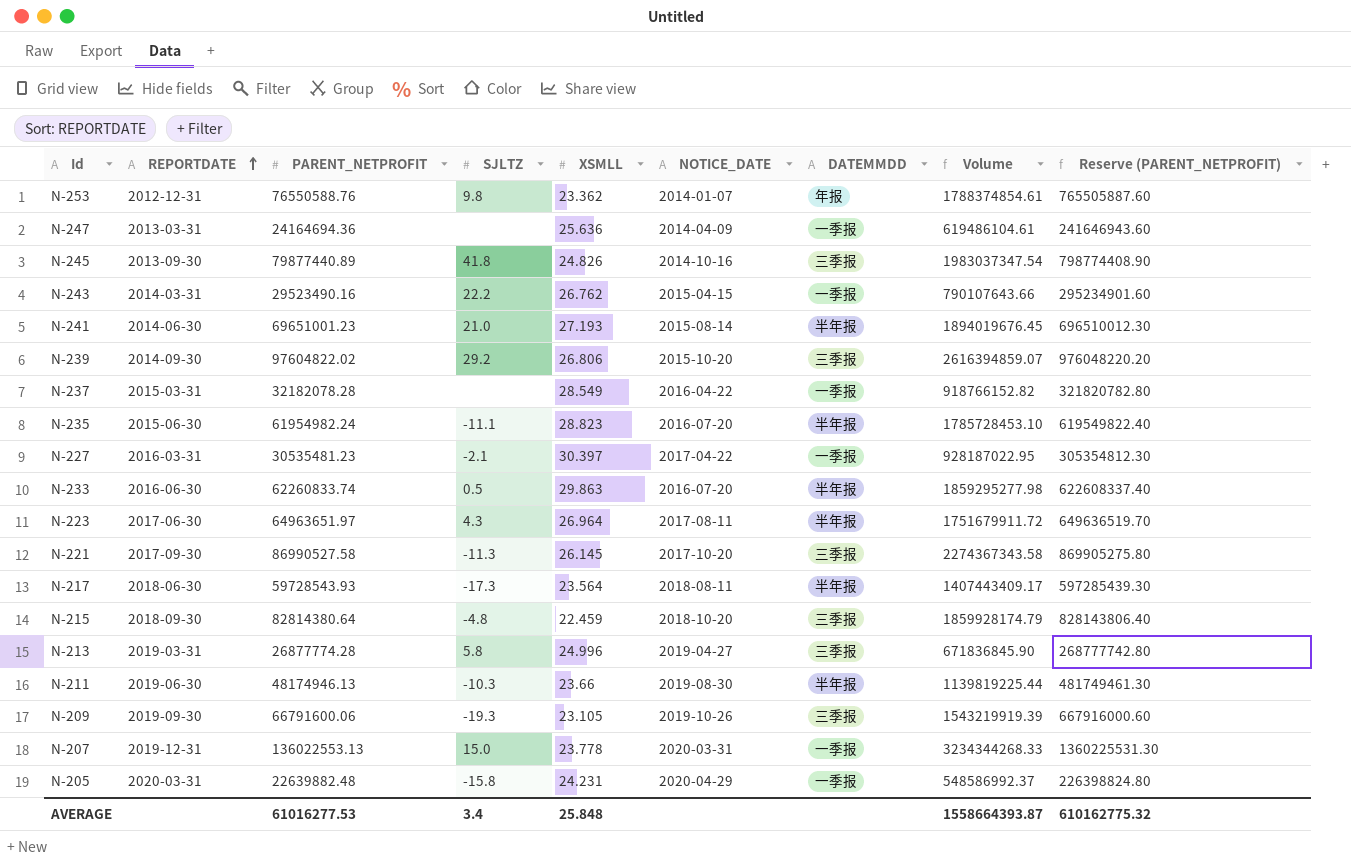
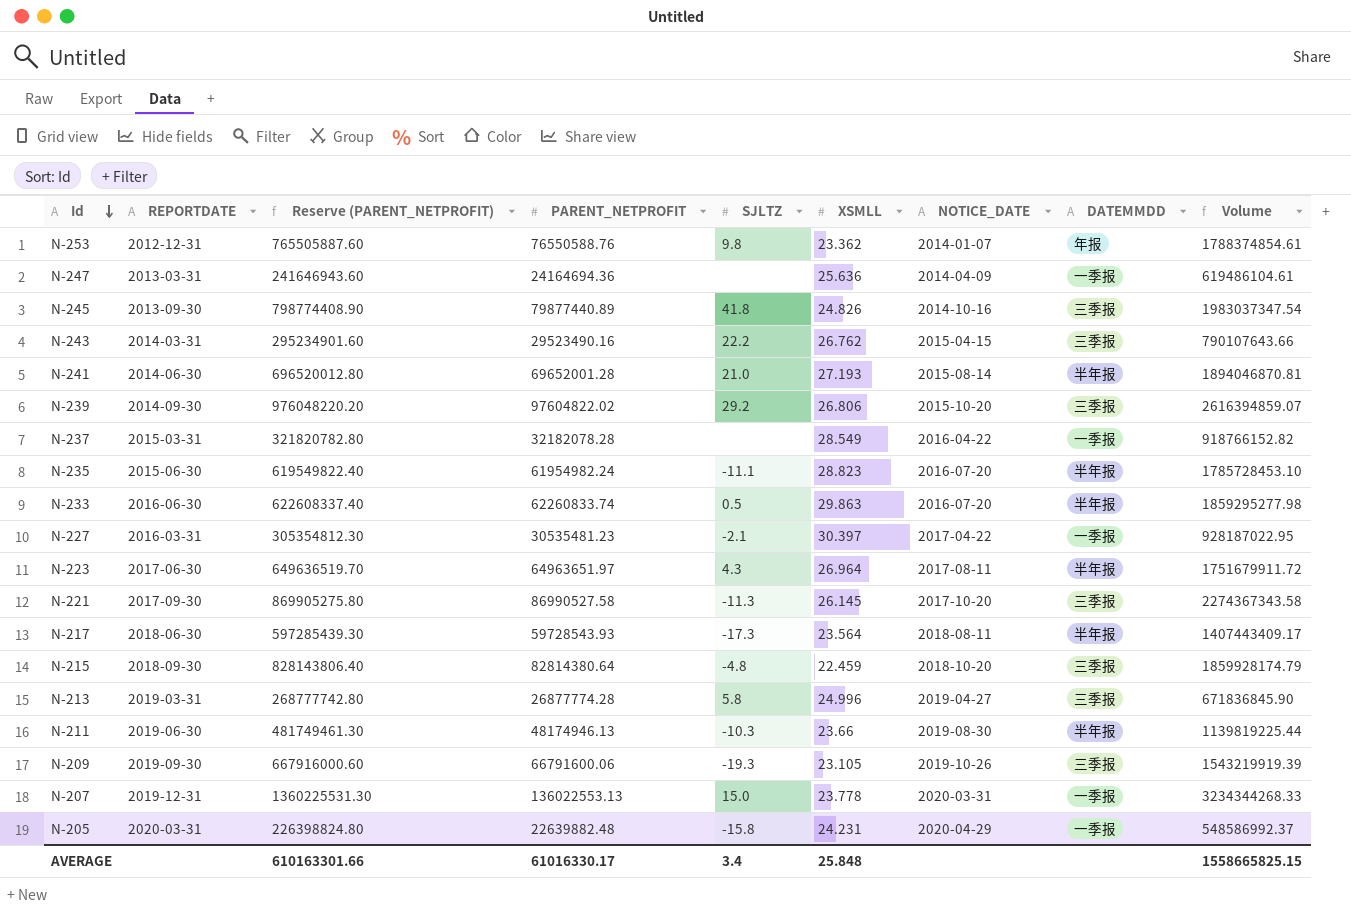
row order: REPORTDATE ascending -> Id descending
column Reserve (PARENT_NETPROFIT) | position: 9 -> 3
N-243 | DATEMMDD: 一季报 -> 三季报
N-241 | Reserve (PARENT_NETPROFIT): 696510012.30 -> 696520012.80
N-241 | PARENT_NETPROFIT: 69651001.23 -> 69652001.28
N-241 | Volume: 1894019676.45 -> 1894046870.81
AVERAGE | Reserve (PARENT_NETPROFIT): 610162775.32 -> 610163301.66
AVERAGE | PARENT_NETPROFIT: 61016277.53 -> 61016330.17
AVERAGE | Volume: 1558664393.87 -> 1558665825.15

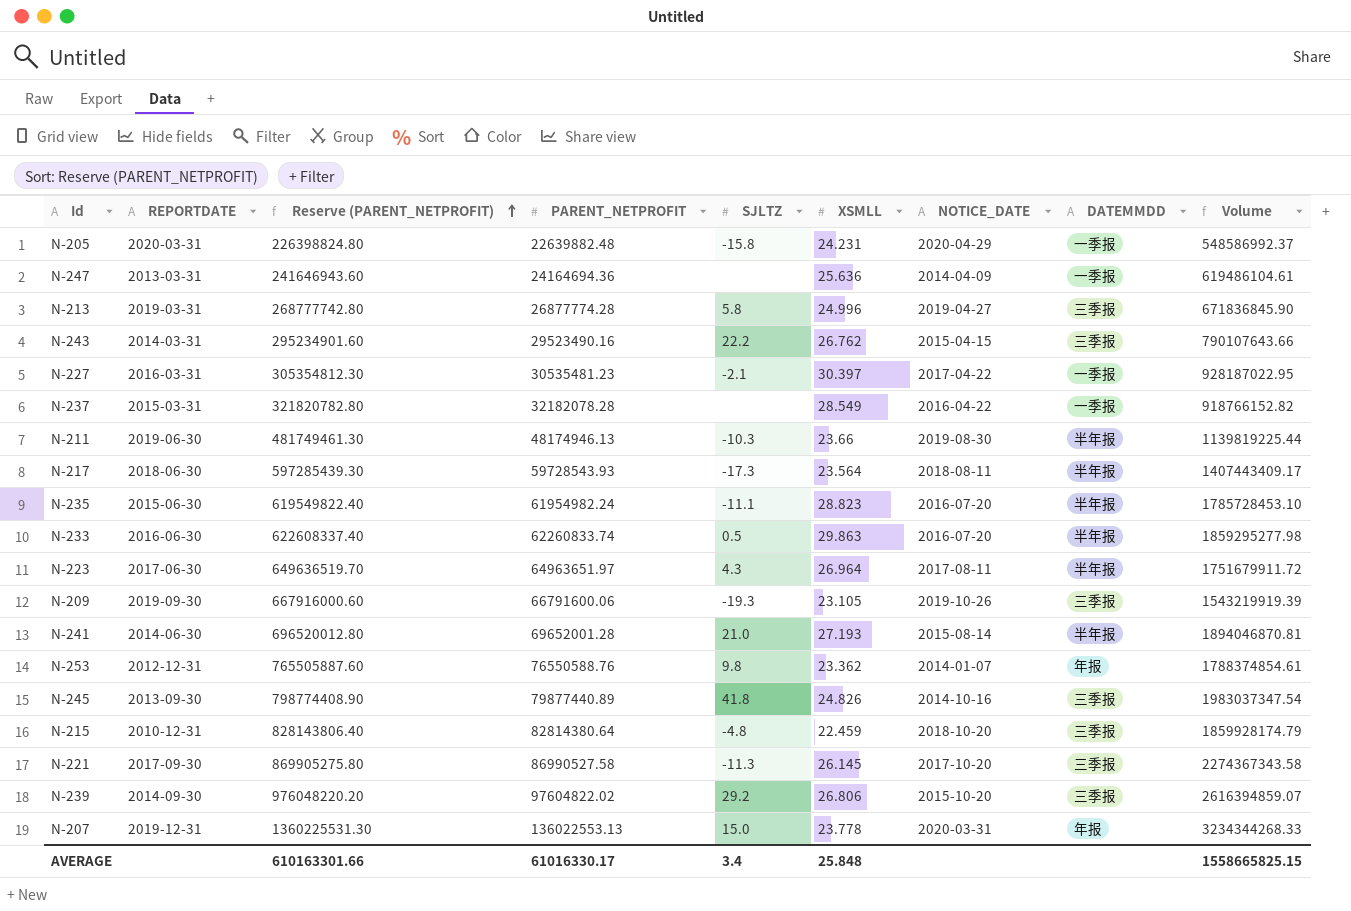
row order: Id descending -> Reserve (PARENT_NETPROFIT) ascending
N-215 | REPORTDATE: 2018-09-30 -> 2010-12-31
N-207 | DATEMMDD: 一季报 -> 年报

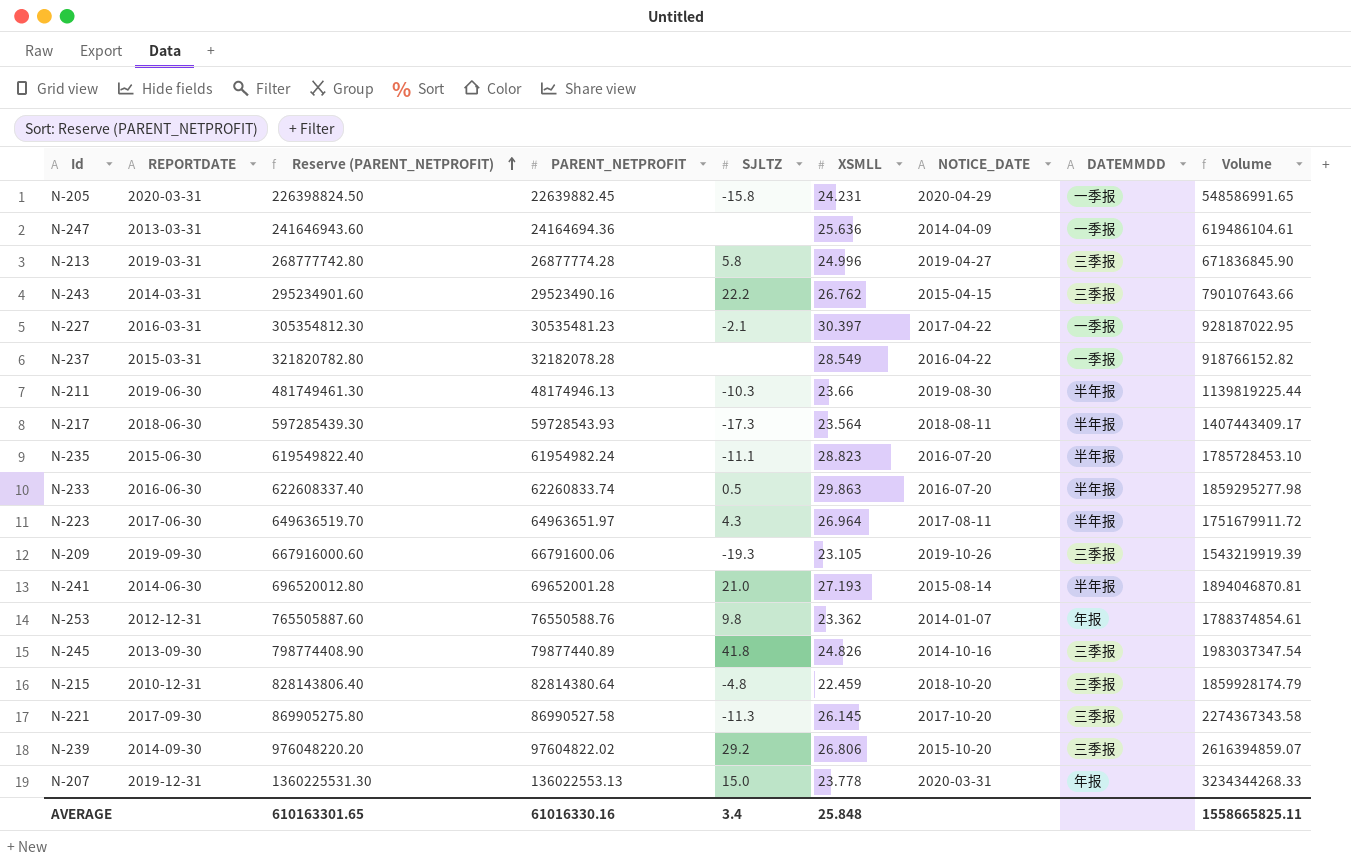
N-205 | Reserve (PARENT_NETPROFIT): 226398824.80 -> 226398824.50
N-205 | PARENT_NETPROFIT: 22639882.48 -> 22639882.45
N-205 | Volume: 548586992.37 -> 548586991.65
AVERAGE | Reserve (PARENT_NETPROFIT): 610163301.66 -> 610163301.65
AVERAGE | PARENT_NETPROFIT: 61016330.17 -> 61016330.16
AVERAGE | Volume: 1558665825.15 -> 1558665825.11

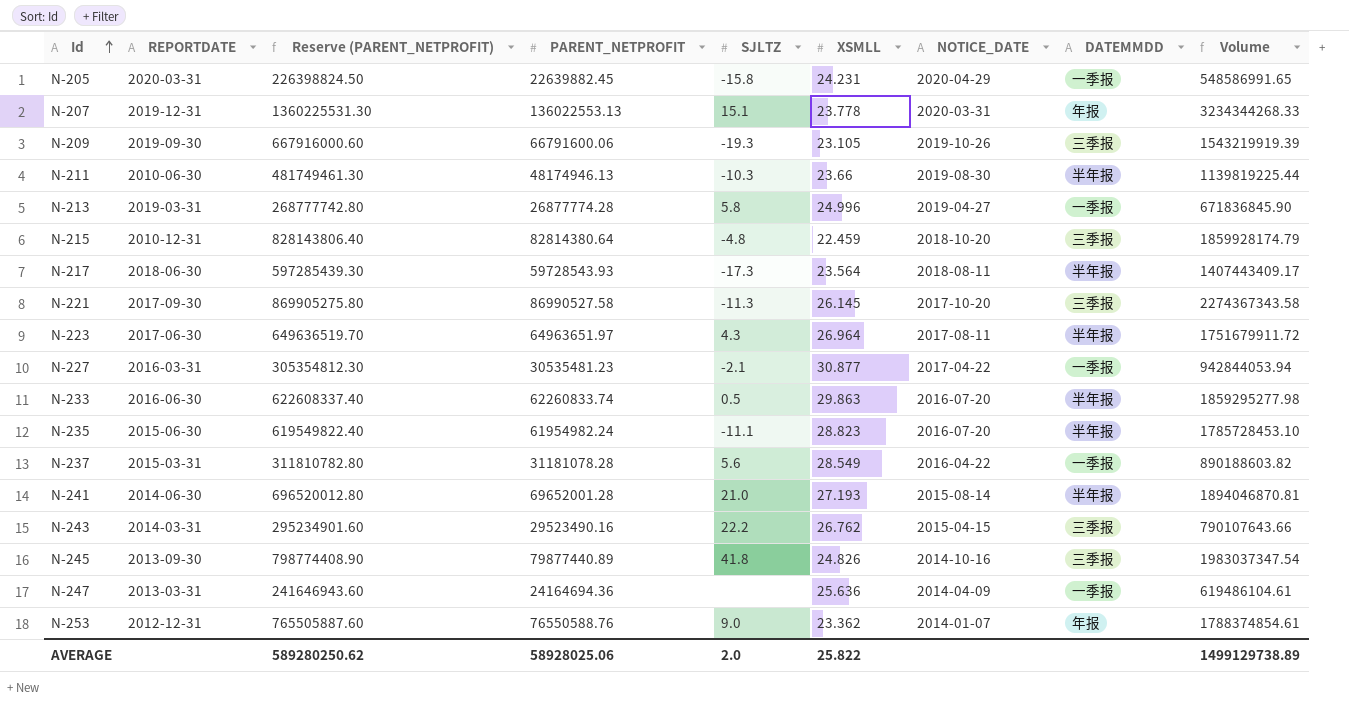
row order: Reserve (PARENT_NETPROFIT) ascending -> Id ascending
row N-239: 2014-09-30 | 976048220.20 | 97604822.02 | 29.2 | 26.806 | 2015-10-20 | 三季报 | 2616394859.07 -> none
N-207 | SJLTZ: 15.0 -> 15.1
N-211 | REPORTDATE: 2019-06-30 -> 2010-06-30
N-213 | DATEMMDD: 三季报 -> 一季报
N-227 | XSMLL: 30.397 -> 30.877
N-227 | Volume: 928187022.95 -> 942844053.94
N-237 | Reserve (PARENT_NETPROFIT): 321820782.80 -> 311810782.80
N-237 | PARENT_NETPROFIT: 32182078.28 -> 31181078.28
N-237 | SJLTZ: none -> 5.6
N-237 | Volume: 918766152.82 -> 890188603.82
N-253 | SJLTZ: 9.8 -> 9.0
AVERAGE | Reserve (PARENT_NETPROFIT): 610163301.65 -> 589280250.62
AVERAGE | PARENT_NETPROFIT: 61016330.16 -> 58928025.06
AVERAGE | SJLTZ: 3.4 -> 2.0
AVERAGE | XSMLL: 25.848 -> 25.822
AVERAGE | Volume: 1558665825.11 -> 1499129738.89

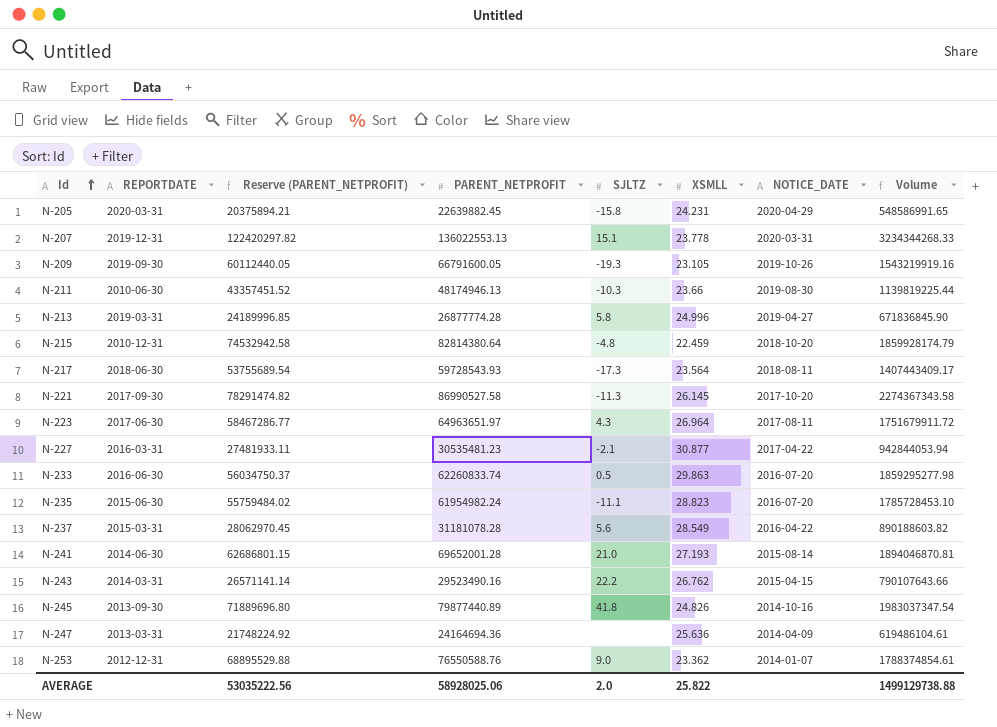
column DATEMMDD | position: 8 -> none
column Reserve (PARENT_NETPROFIT) | formula: [PARENT_NETPROFIT] * 10 -> [PARENT_NETPROFIT] * 0.9
N-209 | PARENT_NETPROFIT: 66791600.06 -> 66791600.05
N-209 | Volume: 1543219919.39 -> 1543219919.16
AVERAGE | Reserve (PARENT_NETPROFIT): 589280250.62 -> 53035222.56
AVERAGE | Volume: 1499129738.89 -> 1499129738.88

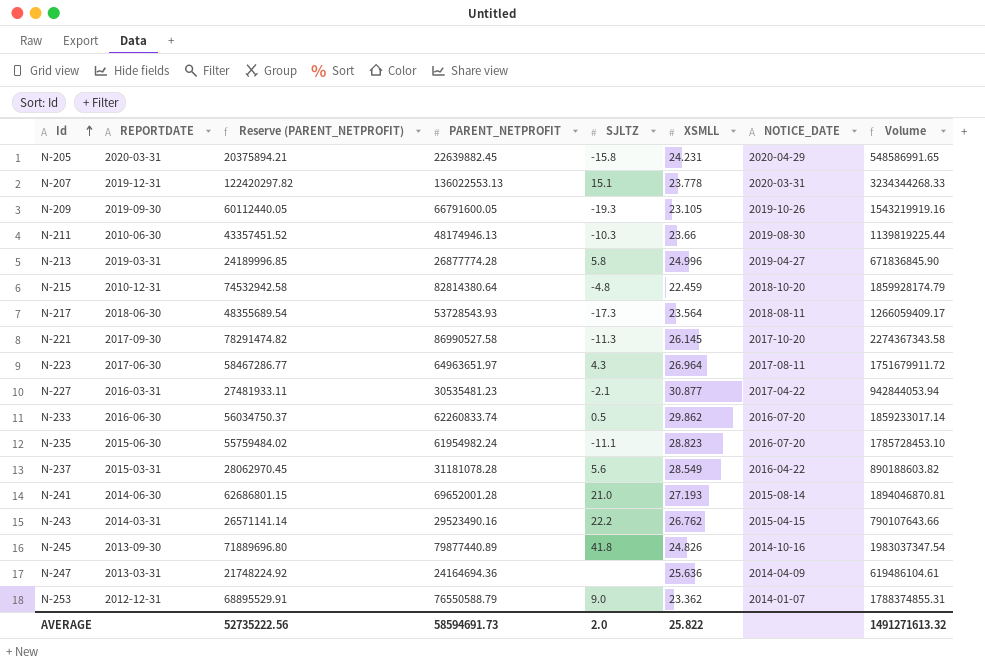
N-217 | Reserve (PARENT_NETPROFIT): 53755689.54 -> 48355689.54
N-217 | PARENT_NETPROFIT: 59728543.93 -> 53728543.93
N-217 | Volume: 1407443409.17 -> 1266059409.17
N-233 | XSMLL: 29.863 -> 29.862
N-233 | Volume: 1859295277.98 -> 1859233017.14
N-253 | Reserve (PARENT_NETPROFIT): 68895529.88 -> 68895529.91
N-253 | PARENT_NETPROFIT: 76550588.76 -> 76550588.79
N-253 | Volume: 1788374854.61 -> 1788374855.31
AVERAGE | Reserve (PARENT_NETPROFIT): 53035222.56 -> 52735222.56
AVERAGE | PARENT_NETPROFIT: 58928025.06 -> 58594691.73
AVERAGE | Volume: 1499129738.88 -> 1491271613.32

